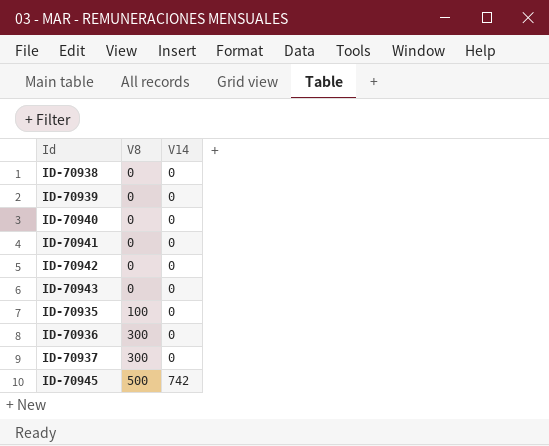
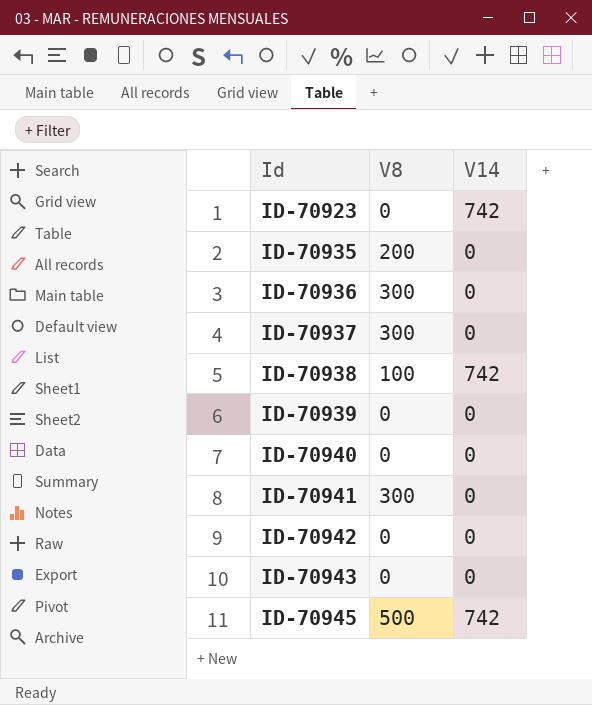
row order: V8 ascending -> Id ascending
row ID-70923: none -> 0 | 742
ID-70935 | V8: 100 -> 200
ID-70938 | V8: 0 -> 100
ID-70938 | V14: 0 -> 742
ID-70941 | V8: 0 -> 300

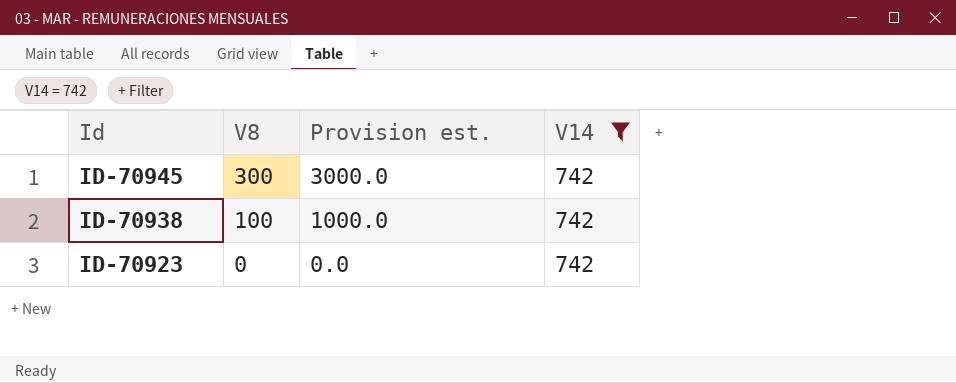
filter: none -> V14 = 742
row order: Id ascending -> Id descending
column Provision est. | formula: none -> [V8] * 10
ID-70945 | V8: 500 -> 300

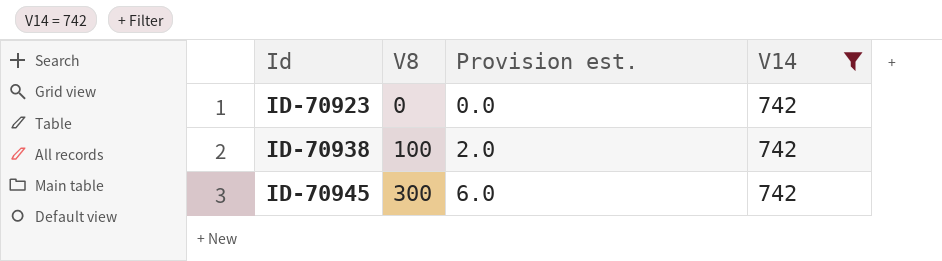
row order: Id descending -> Id ascending
column Provision est. | formula: [V8] * 10 -> [V8] * 0.02

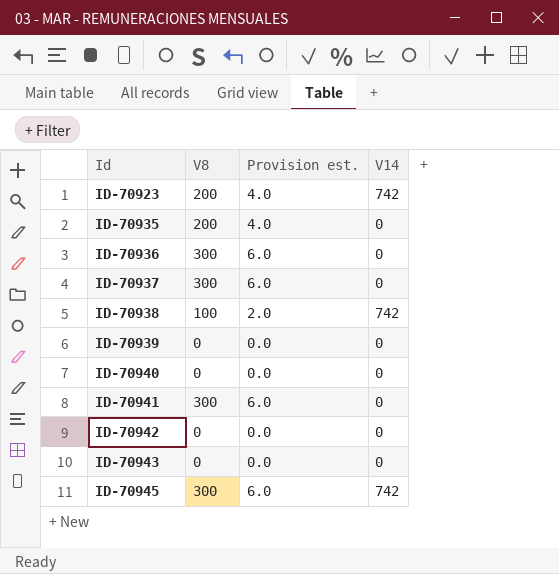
filter: V14 = 742 -> none
ID-70923 | V8: 0 -> 200
ID-70923 | Provision est.: 0.0 -> 4.0

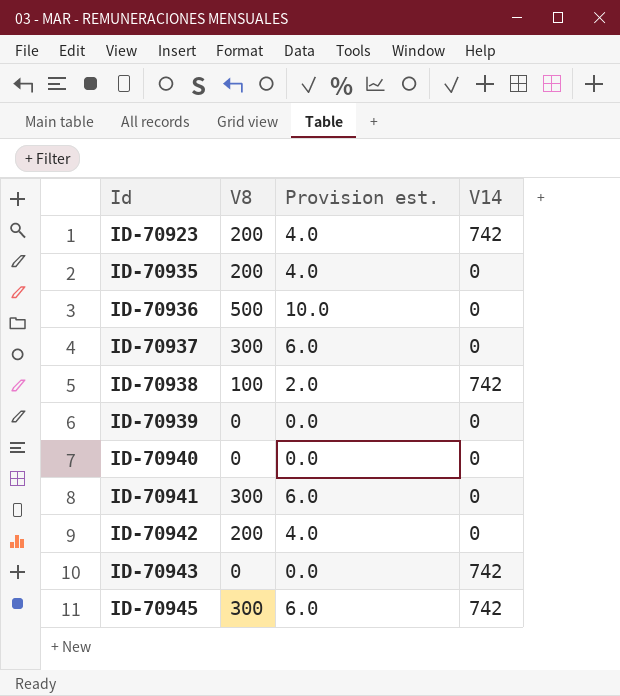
ID-70936 | V8: 300 -> 500
ID-70936 | Provision est.: 6.0 -> 10.0
ID-70942 | V8: 0 -> 200
ID-70942 | Provision est.: 0.0 -> 4.0
ID-70943 | V14: 0 -> 742

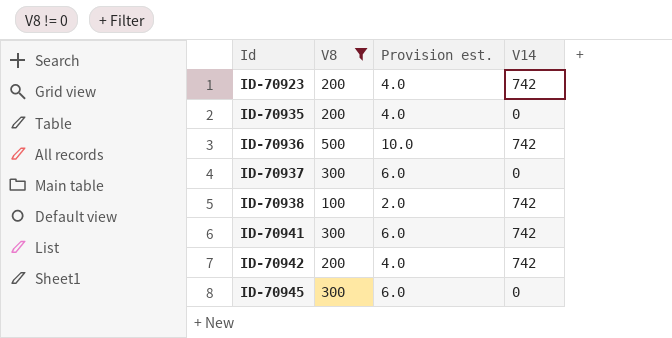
filter: none -> V8 != 0
ID-70936 | V14: 0 -> 742
ID-70941 | V14: 0 -> 742
ID-70942 | V14: 0 -> 742
ID-70945 | V14: 742 -> 0

